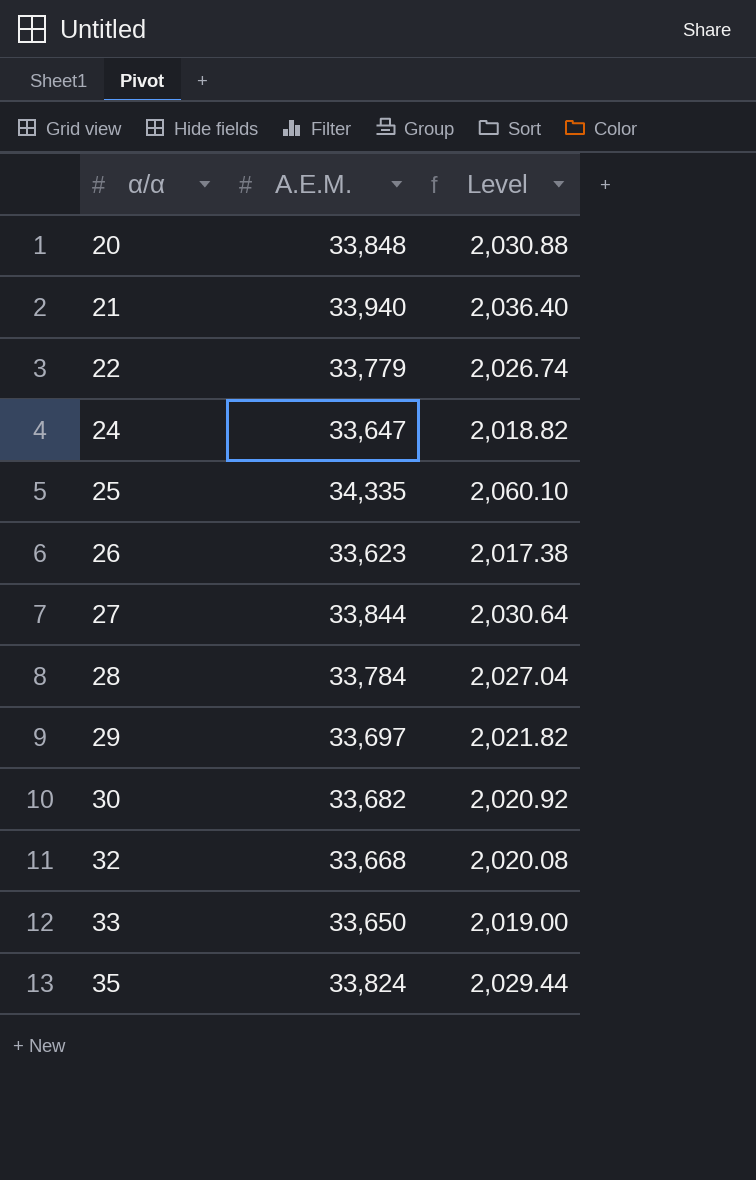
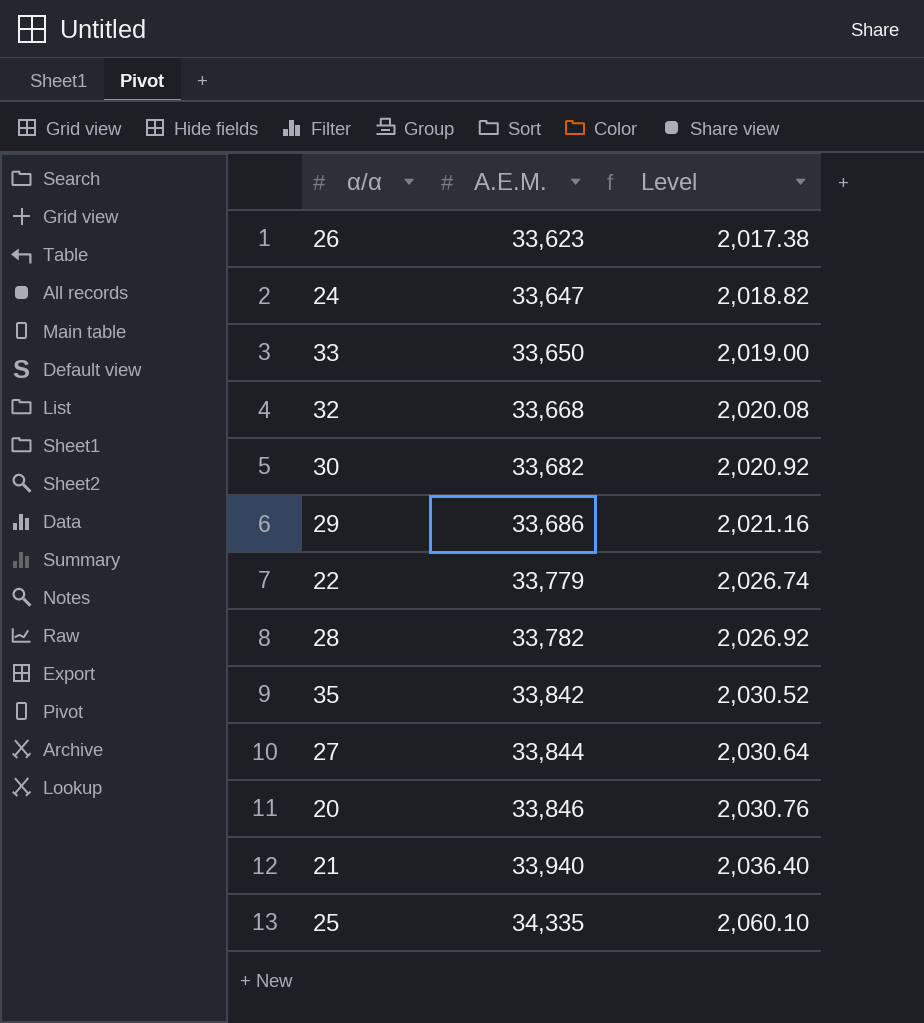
row order: α/α ascending -> Α.Ε.Μ. ascending
29 | Α.Ε.Μ.: 33,697 -> 33,686
29 | Level: 2,021.82 -> 2,021.16
28 | Α.Ε.Μ.: 33,784 -> 33,782
28 | Level: 2,027.04 -> 2,026.92
35 | Α.Ε.Μ.: 33,824 -> 33,842
35 | Level: 2,029.44 -> 2,030.52
20 | Α.Ε.Μ.: 33,848 -> 33,846
20 | Level: 2,030.88 -> 2,030.76

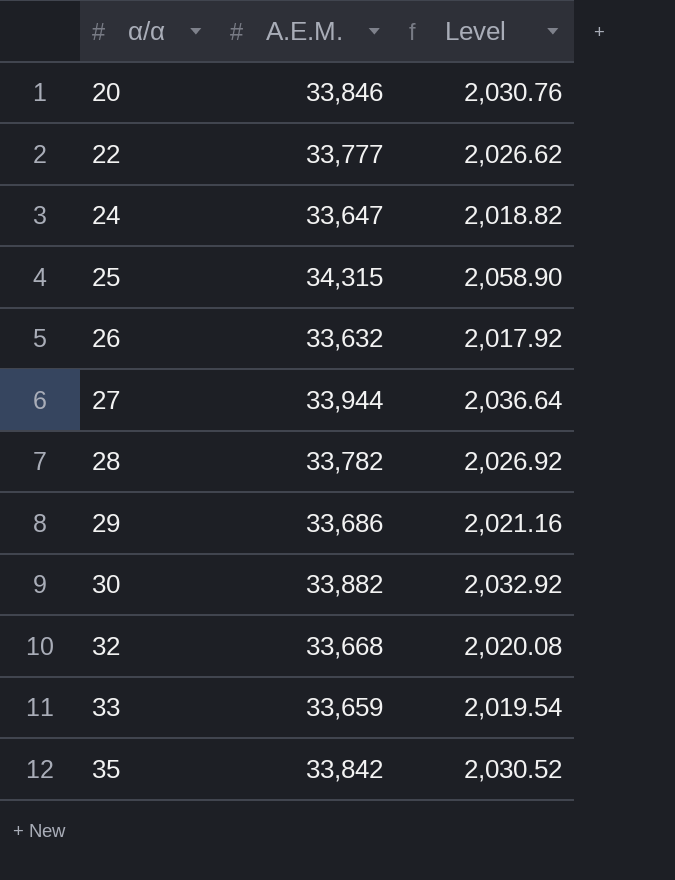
row order: Α.Ε.Μ. ascending -> α/α ascending
row 21: 33,940 | 2,036.40 -> none
22 | Α.Ε.Μ.: 33,779 -> 33,777
22 | Level: 2,026.74 -> 2,026.62
25 | Α.Ε.Μ.: 34,335 -> 34,315
25 | Level: 2,060.10 -> 2,058.90
26 | Α.Ε.Μ.: 33,623 -> 33,632
26 | Level: 2,017.38 -> 2,017.92
27 | Α.Ε.Μ.: 33,844 -> 33,944
27 | Level: 2,030.64 -> 2,036.64
30 | Α.Ε.Μ.: 33,682 -> 33,882
30 | Level: 2,020.92 -> 2,032.92
33 | Α.Ε.Μ.: 33,650 -> 33,659
33 | Level: 2,019.00 -> 2,019.54

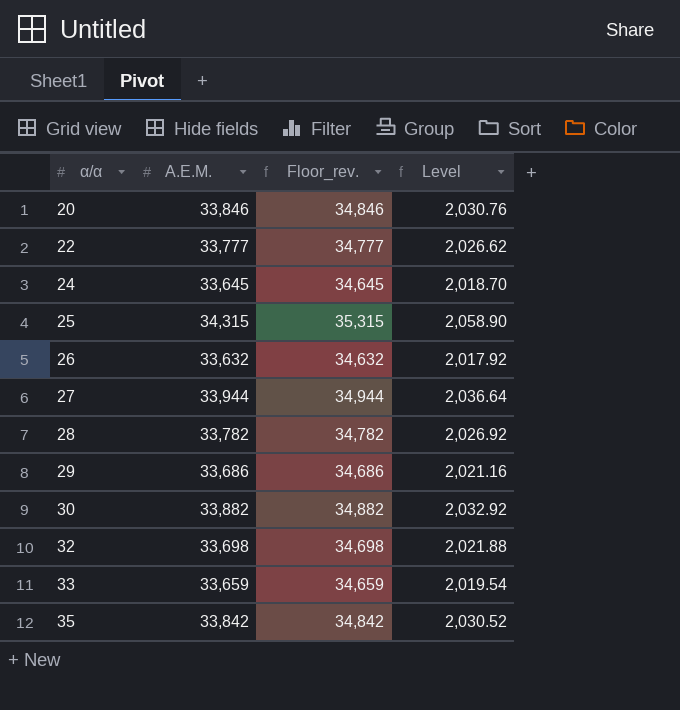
column Floor_rev. | formula: none -> [Α.Ε.Μ.] + 1000
24 | Α.Ε.Μ.: 33,647 -> 33,645
24 | Level: 2,018.82 -> 2,018.70
32 | Α.Ε.Μ.: 33,668 -> 33,698
32 | Level: 2,020.08 -> 2,021.88

